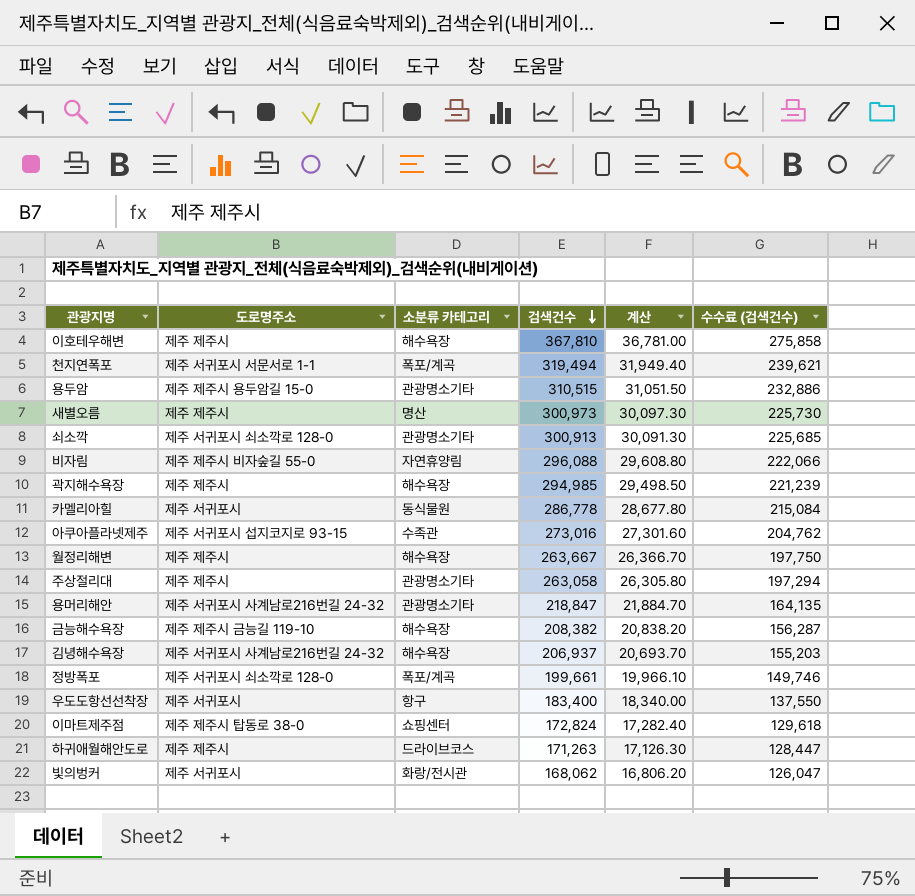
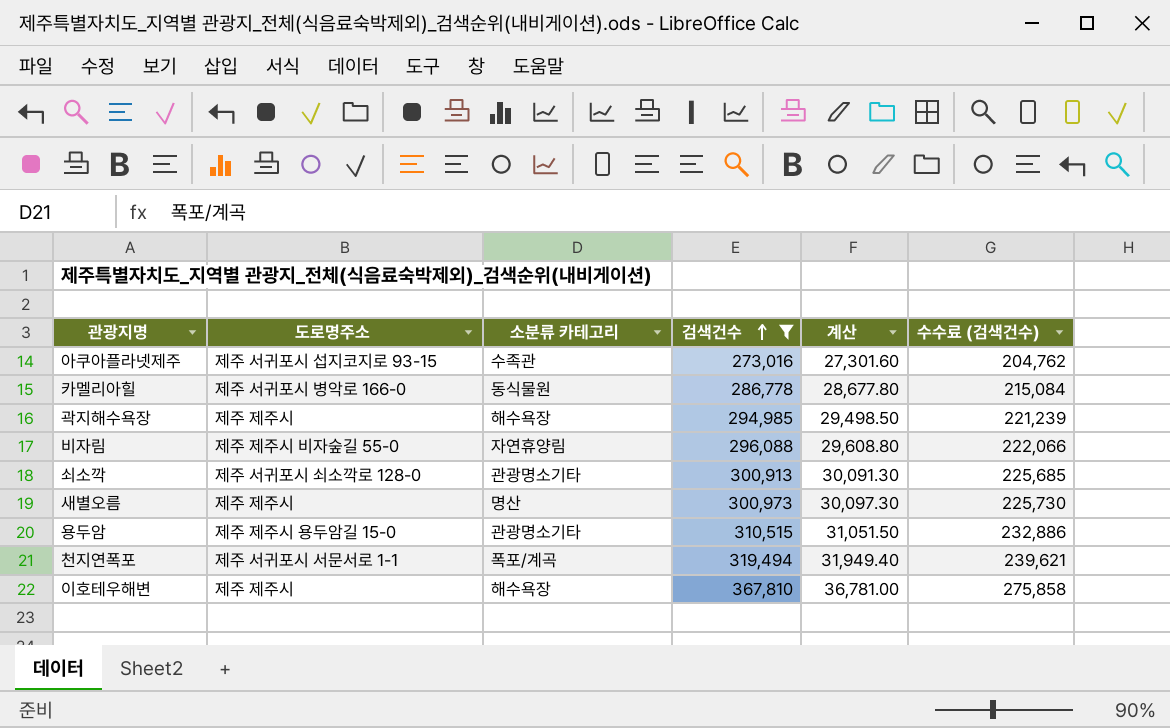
filter: none -> 검색건수 >= 273,016
row order: 검색건수 descending -> 검색건수 ascending
카멜리아힐 | 도로명주소: 제주 서귀포시 -> 제주 서귀포시 병악로 166-0

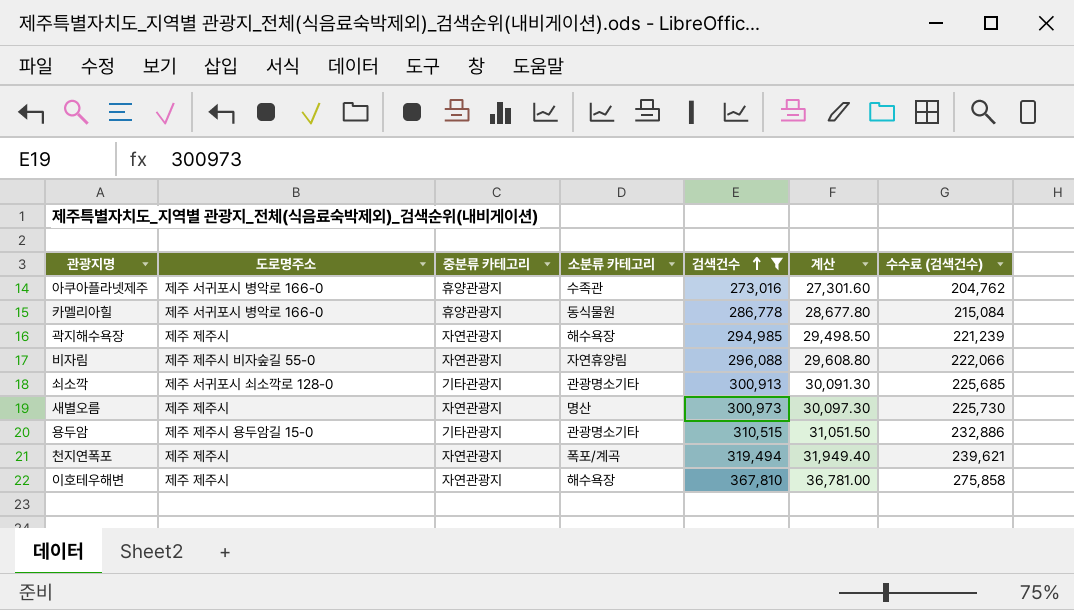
column 중분류 카테고리 | position: none -> 3
아쿠아플라넷제주 | 도로명주소: 제주 서귀포시 섭지코지로 93-15 -> 제주 서귀포시 병악로 166-0
천지연폭포 | 도로명주소: 제주 서귀포시 서문서로 1-1 -> 제주 제주시

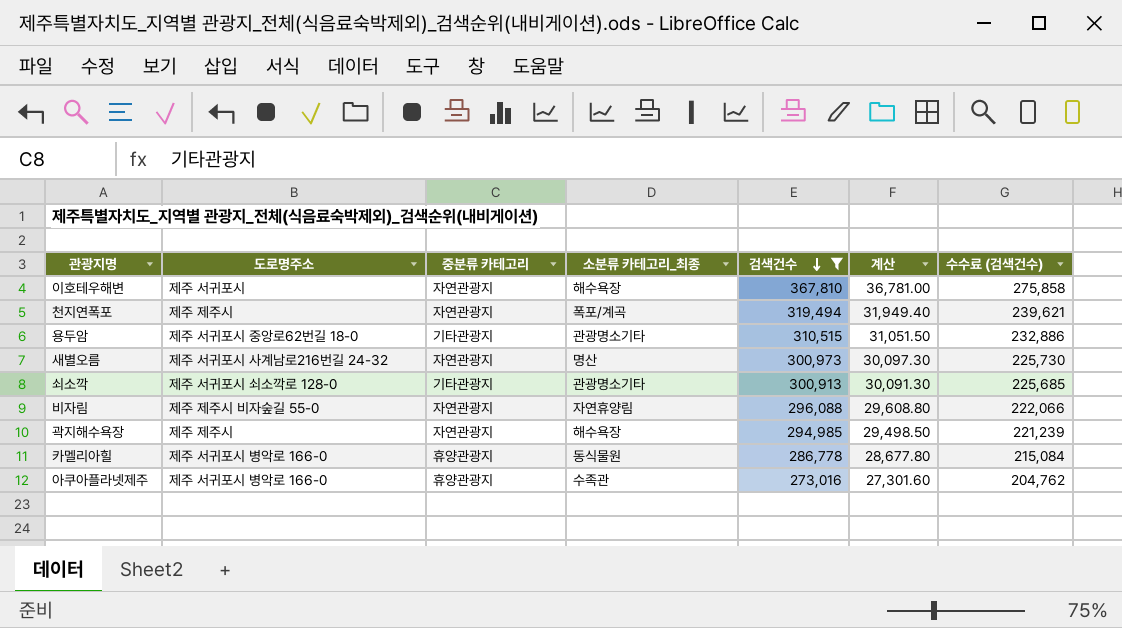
row order: 검색건수 ascending -> 검색건수 descending
column name: 소분류 카테고리 -> 소분류 카테고리_최종
이호테우해변 | 도로명주소: 제주 제주시 -> 제주 서귀포시
용두암 | 도로명주소: 제주 제주시 용두암길 15-0 -> 제주 서귀포시 중앙로62번길 18-0
새별오름 | 도로명주소: 제주 제주시 -> 제주 서귀포시 사계남로216번길 24-32

